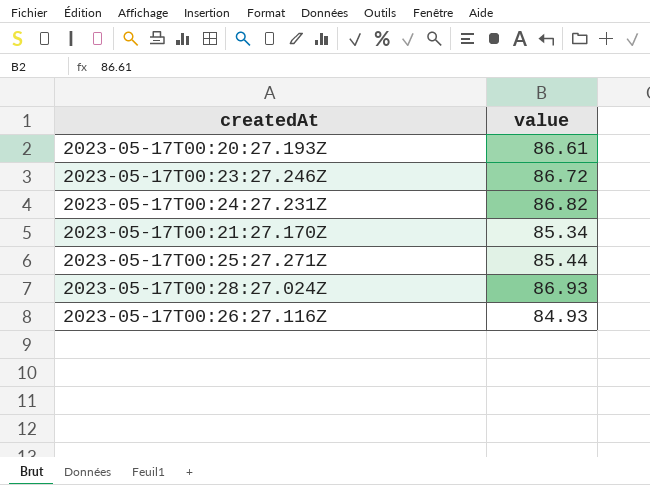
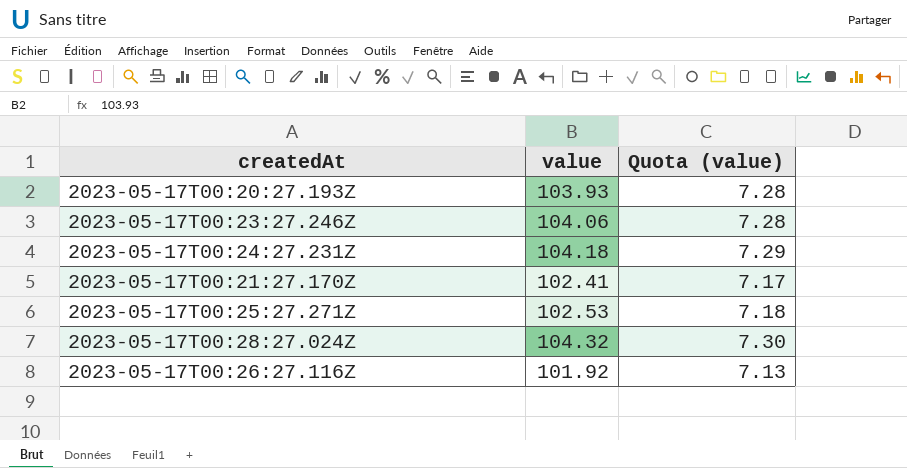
column Quota (value) | formula: none -> [value] * 0.07
2023-05-17T00:20:27.193Z | value: 86.61 -> 103.93
2023-05-17T00:23:27.246Z | value: 86.72 -> 104.06
2023-05-17T00:24:27.231Z | value: 86.82 -> 104.18
2023-05-17T00:21:27.170Z | value: 85.34 -> 102.41
2023-05-17T00:25:27.271Z | value: 85.44 -> 102.53
2023-05-17T00:28:27.024Z | value: 86.93 -> 104.32
2023-05-17T00:26:27.116Z | value: 84.93 -> 101.92

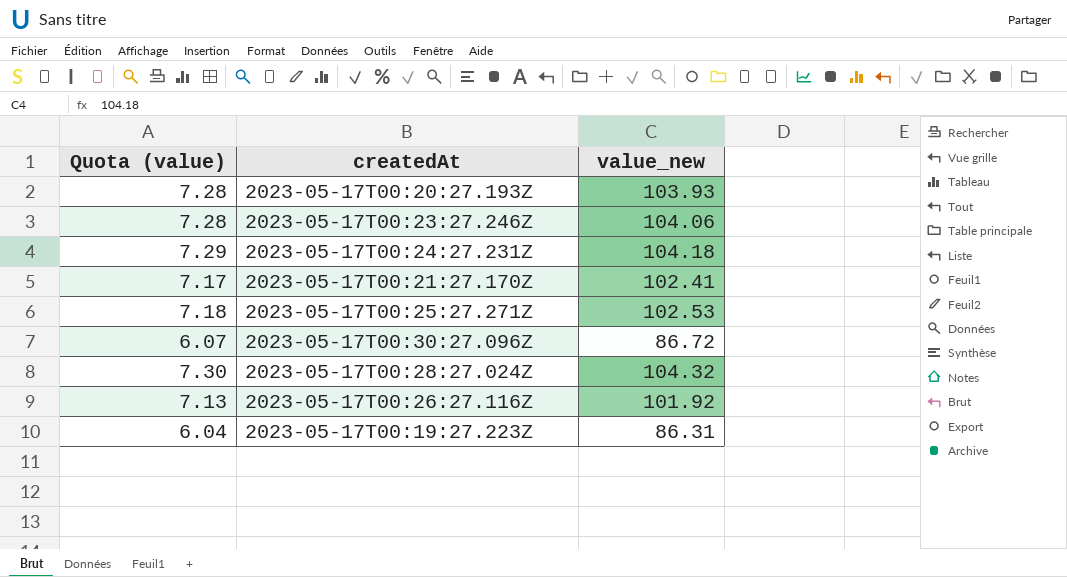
column Quota (value) | position: 3 -> 1
column name: value -> value_new
row 2023-05-17T00:30:27.096Z: none -> 6.07 | 86.72
row 2023-05-17T00:19:27.223Z: none -> 6.04 | 86.31

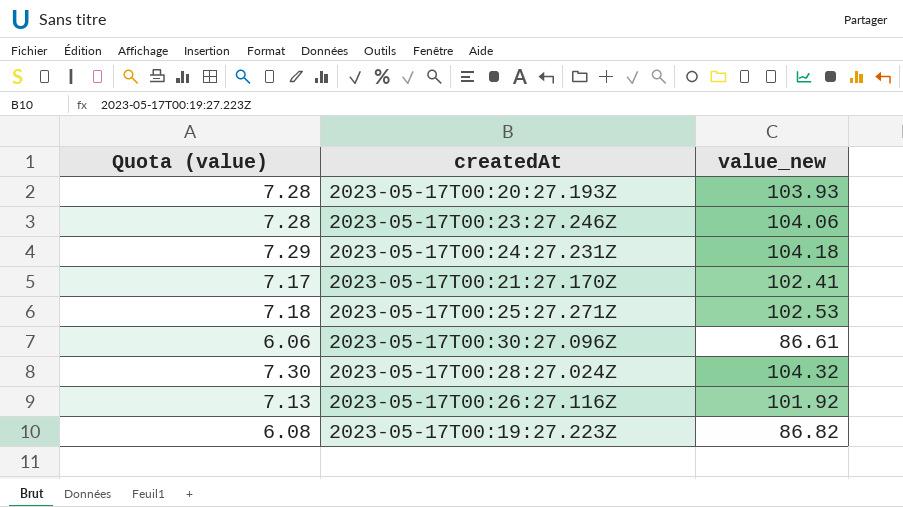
2023-05-17T00:30:27.096Z | Quota (value): 6.07 -> 6.06
2023-05-17T00:30:27.096Z | value_new: 86.72 -> 86.61
2023-05-17T00:19:27.223Z | Quota (value): 6.04 -> 6.08
2023-05-17T00:19:27.223Z | value_new: 86.31 -> 86.82

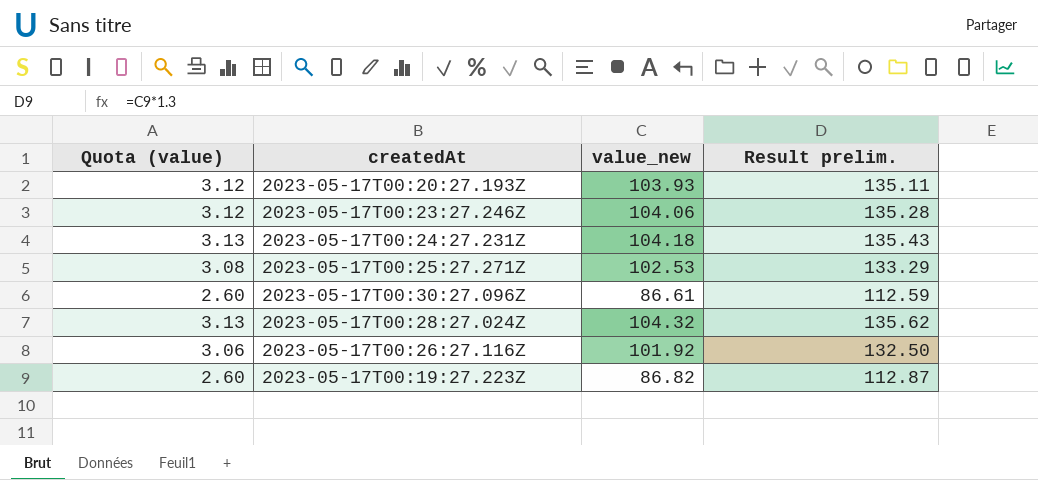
column Quota (value) | formula: [value_new] * 0.07 -> [value_new] * 0.03
column Result prelim. | formula: none -> [value_new] * 1.3
row 2023-05-17T00:21:27.170Z: 7.17 | 102.41 -> none

